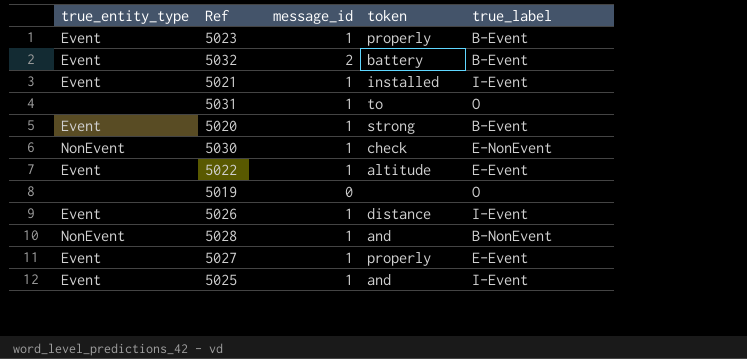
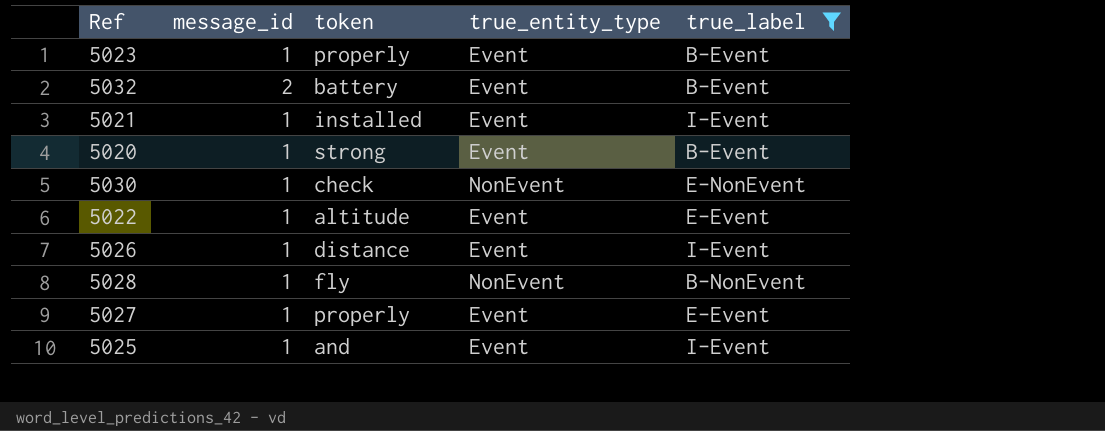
filter: none -> true_label != O
column true_entity_type | position: 1 -> 4
5028 | token: and -> fly

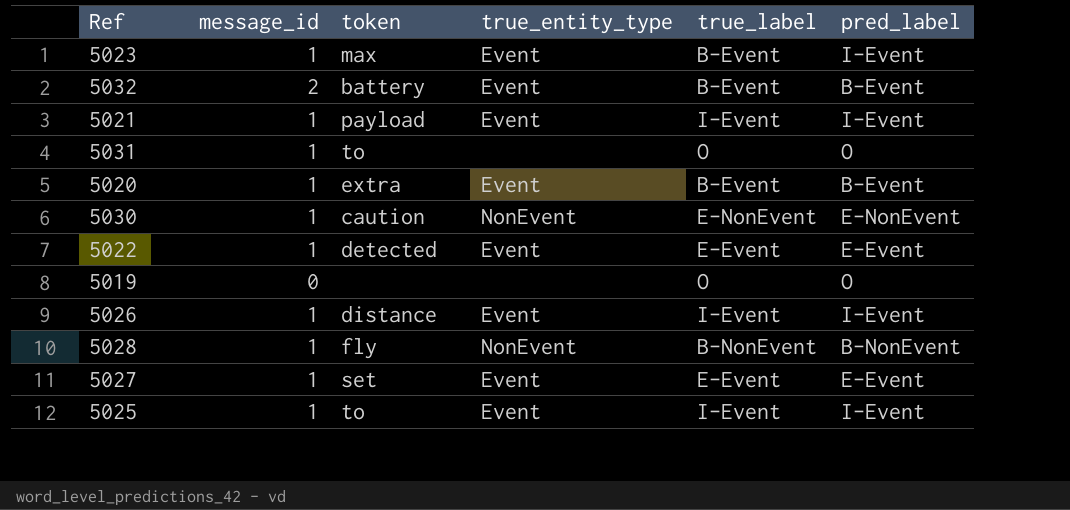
filter: true_label != O -> none
column pred_label | position: none -> 6
5023 | token: properly -> max
5021 | token: installed -> payload
5020 | token: strong -> extra
5030 | token: check -> caution
5022 | token: altitude -> detected
5027 | token: properly -> set
5025 | token: and -> to

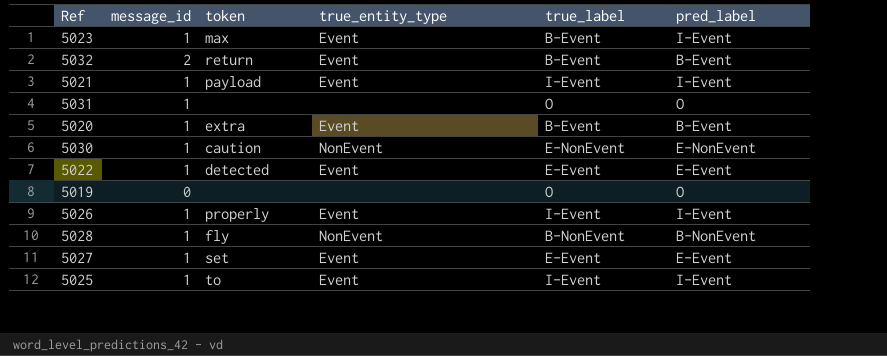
5032 | token: battery -> return
5031 | token: to -> none
5026 | token: distance -> properly

